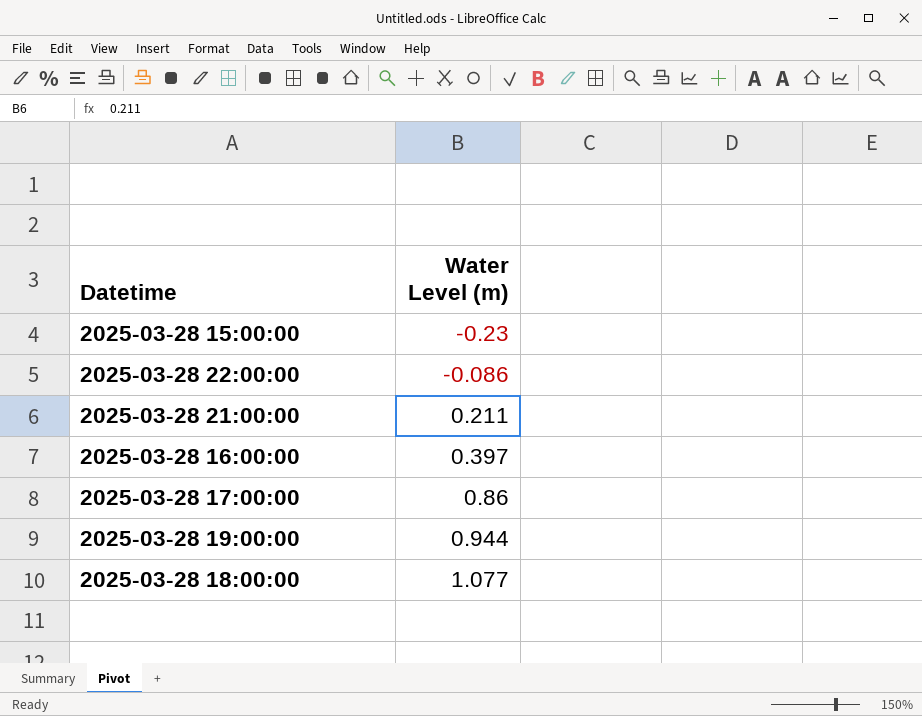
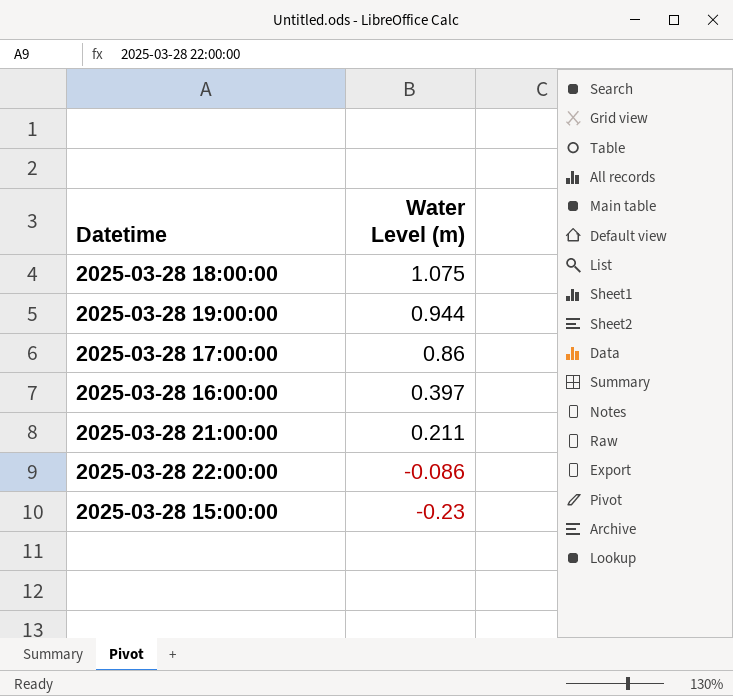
row order: Water Level (m) ascending -> Water Level (m) descending
2025-03-28 18:00:00 | Water Level (m): 1.077 -> 1.075

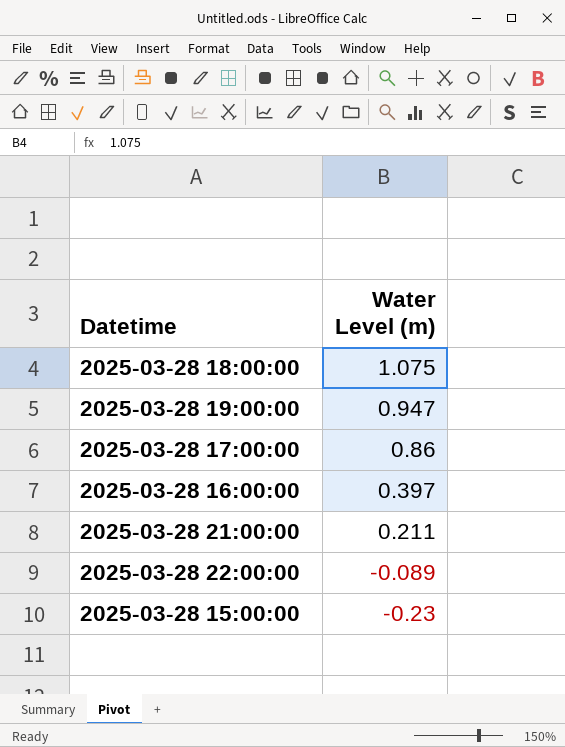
2025-03-28 19:00:00 | Water Level (m): 0.944 -> 0.947
2025-03-28 22:00:00 | Water Level (m): -0.086 -> -0.089

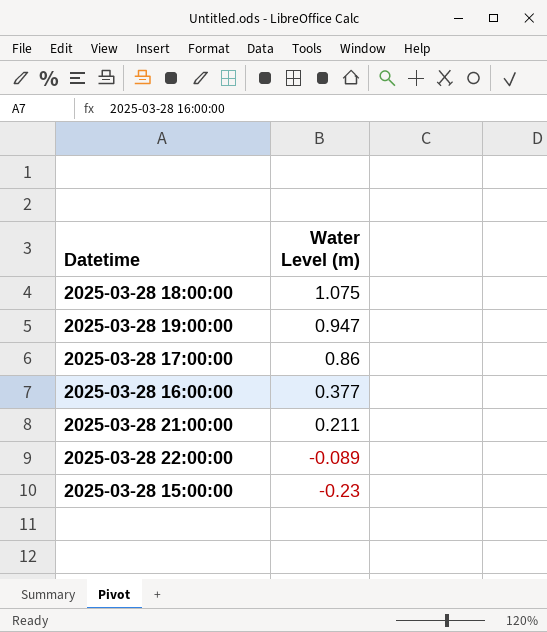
2025-03-28 16:00:00 | Water Level (m): 0.397 -> 0.377

